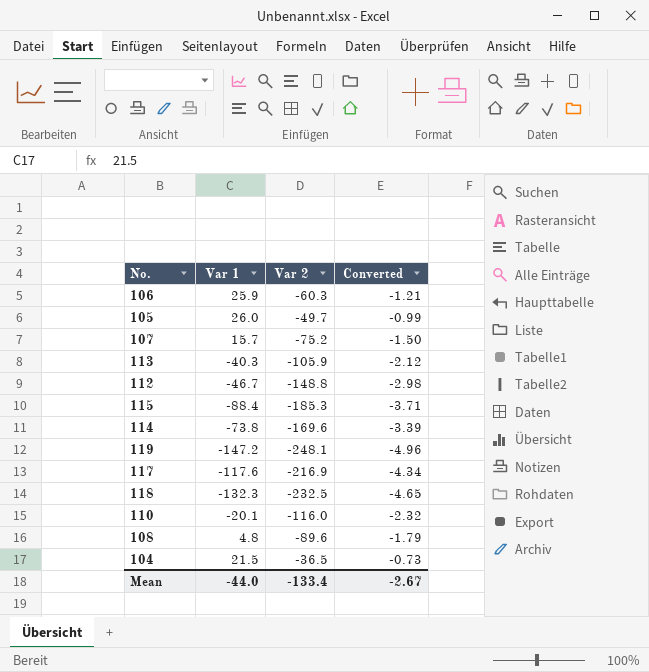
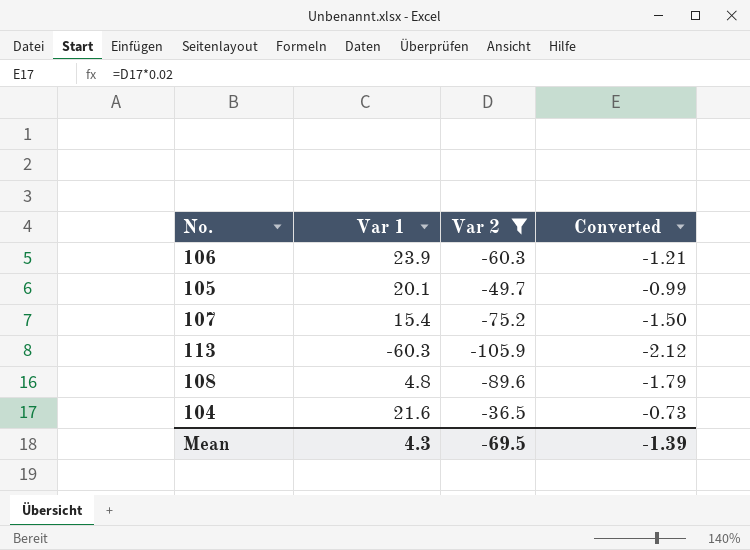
filter: none -> Var 2 >= -105.9
106 | Var 1: 25.9 -> 23.9
105 | Var 1: 26.0 -> 20.1
107 | Var 1: 15.7 -> 15.4
113 | Var 1: -40.3 -> -60.3
104 | Var 1: 21.5 -> 21.6
Mean | Var 1: -44.0 -> 4.3
Mean | Var 2: -133.4 -> -69.5
Mean | Converted: -2.67 -> -1.39

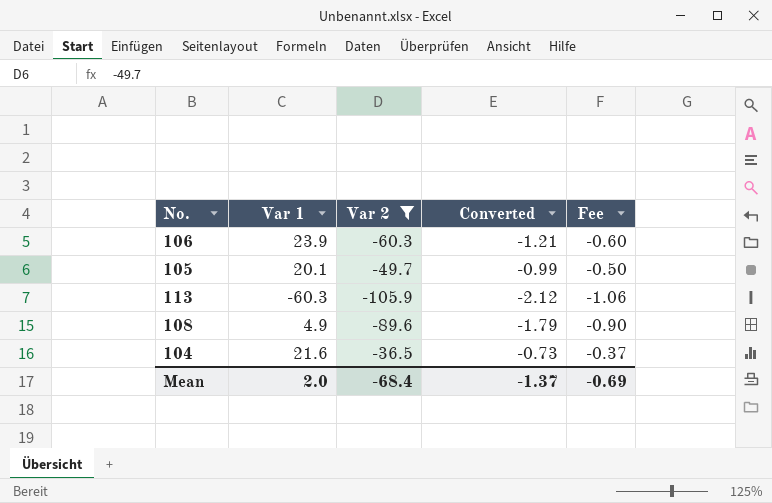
column Fee | formula: none -> [Var 2] * 0.01
row 107: 15.4 | -75.2 | -1.50 -> none
108 | Var 1: 4.8 -> 4.9
Mean | Var 1: 4.3 -> 2.0
Mean | Var 2: -69.5 -> -68.4
Mean | Converted: -1.39 -> -1.37

